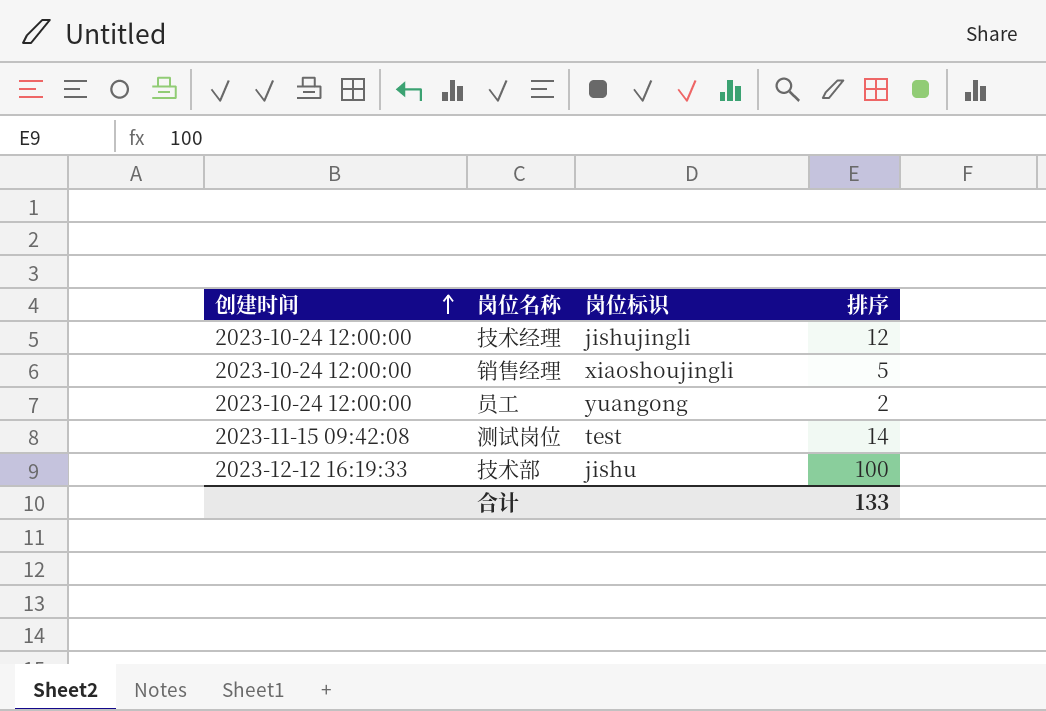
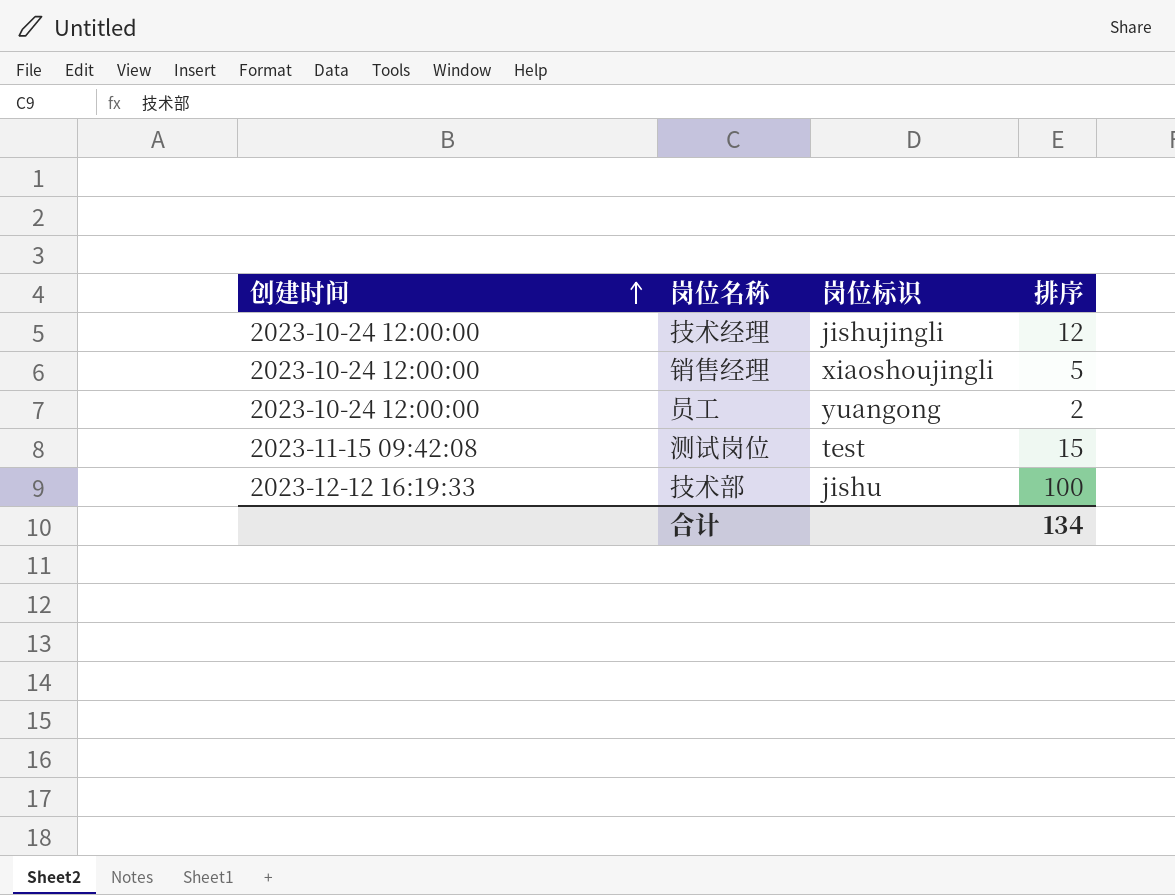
测试岗位 | 排序: 14 -> 15
合计 | 排序: 133 -> 134

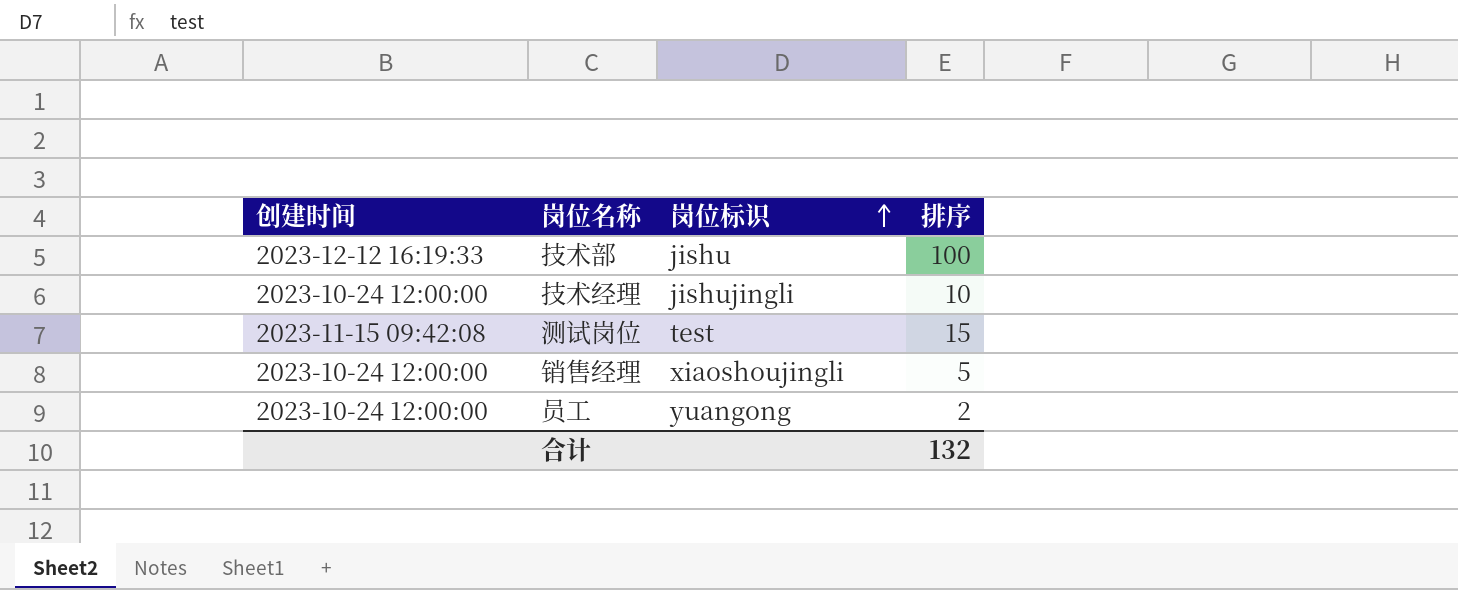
row order: 创建时间 ascending -> 岗位标识 ascending
技术经理 | 排序: 12 -> 10
合计 | 排序: 134 -> 132

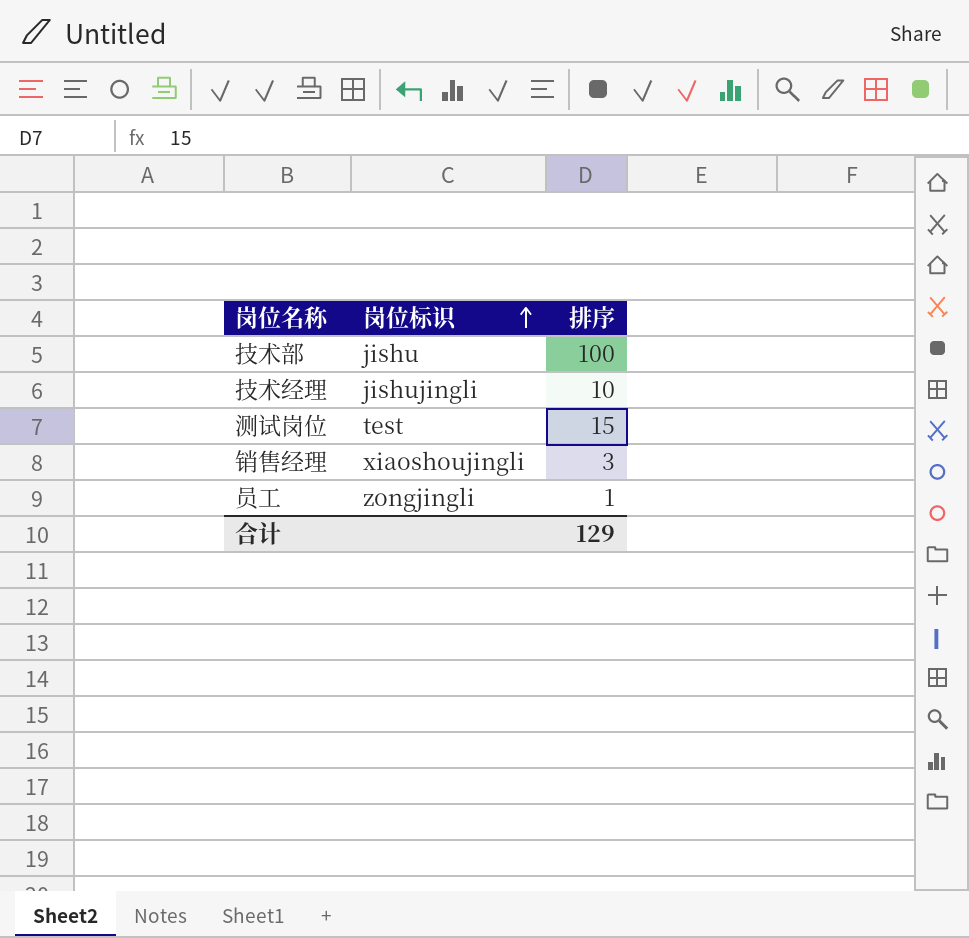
column 创建时间 | position: 1 -> none
销售经理 | 排序: 5 -> 3
员工 | 岗位标识: yuangong -> zongjingli
员工 | 排序: 2 -> 1
合计 | 排序: 132 -> 129

